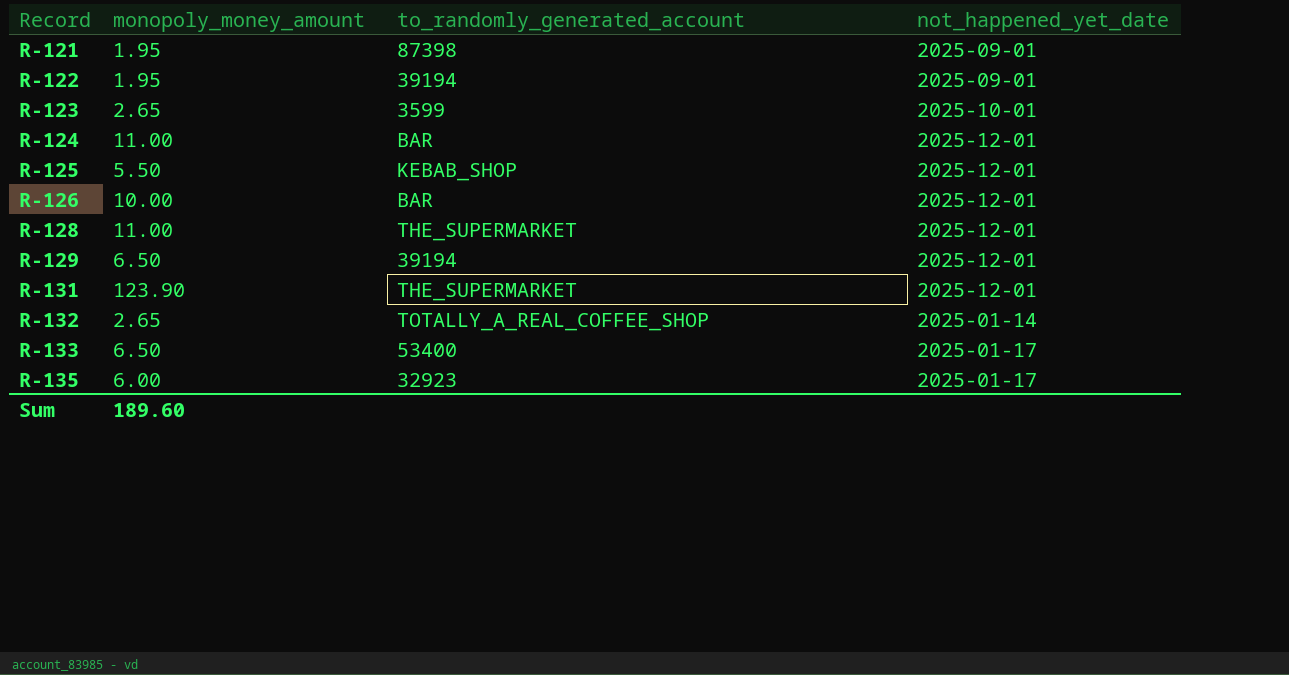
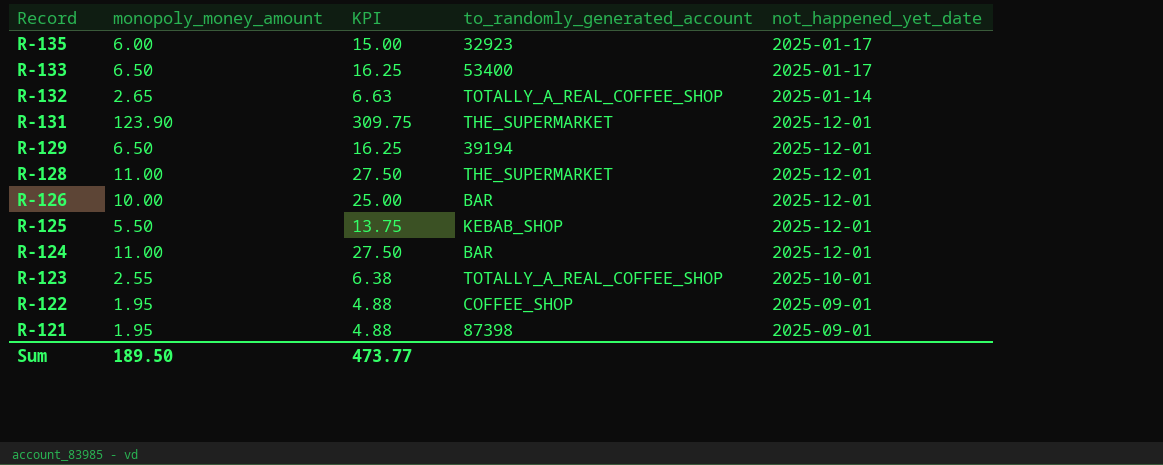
row order: Record ascending -> Record descending
column KPI | formula: none -> [monopoly_money_amount] * 2.5
R-123 | monopoly_money_amount: 2.65 -> 2.55
R-123 | to_randomly_generated_account: 3599 -> TOTALLY_A_REAL_COFFEE_SHOP
R-122 | to_randomly_generated_account: 39194 -> COFFEE_SHOP
Sum | monopoly_money_amount: 189.60 -> 189.50

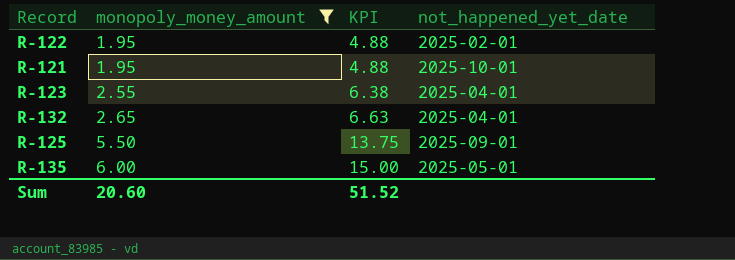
filter: none -> monopoly_money_amount <= 6.00
row order: Record descending -> monopoly_money_amount ascending
column to_randomly_generated_account | position: 4 -> none
R-122 | not_happened_yet_date: 2025-09-01 -> 2025-02-01
R-121 | not_happened_yet_date: 2025-09-01 -> 2025-10-01
R-123 | not_happened_yet_date: 2025-10-01 -> 2025-04-01
R-132 | not_happened_yet_date: 2025-01-14 -> 2025-04-01
R-125 | not_happened_yet_date: 2025-12-01 -> 2025-09-01
R-135 | not_happened_yet_date: 2025-01-17 -> 2025-05-01
Sum | monopoly_money_amount: 189.50 -> 20.60
Sum | KPI: 473.77 -> 51.52

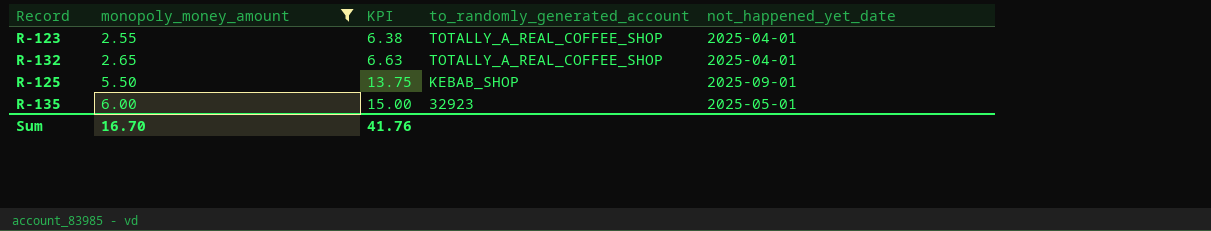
column to_randomly_generated_account | position: none -> 4
row R-122: 1.95 | 4.88 | 2025-02-01 -> none
row R-121: 1.95 | 4.88 | 2025-10-01 -> none
Sum | monopoly_money_amount: 20.60 -> 16.70
Sum | KPI: 51.52 -> 41.76

